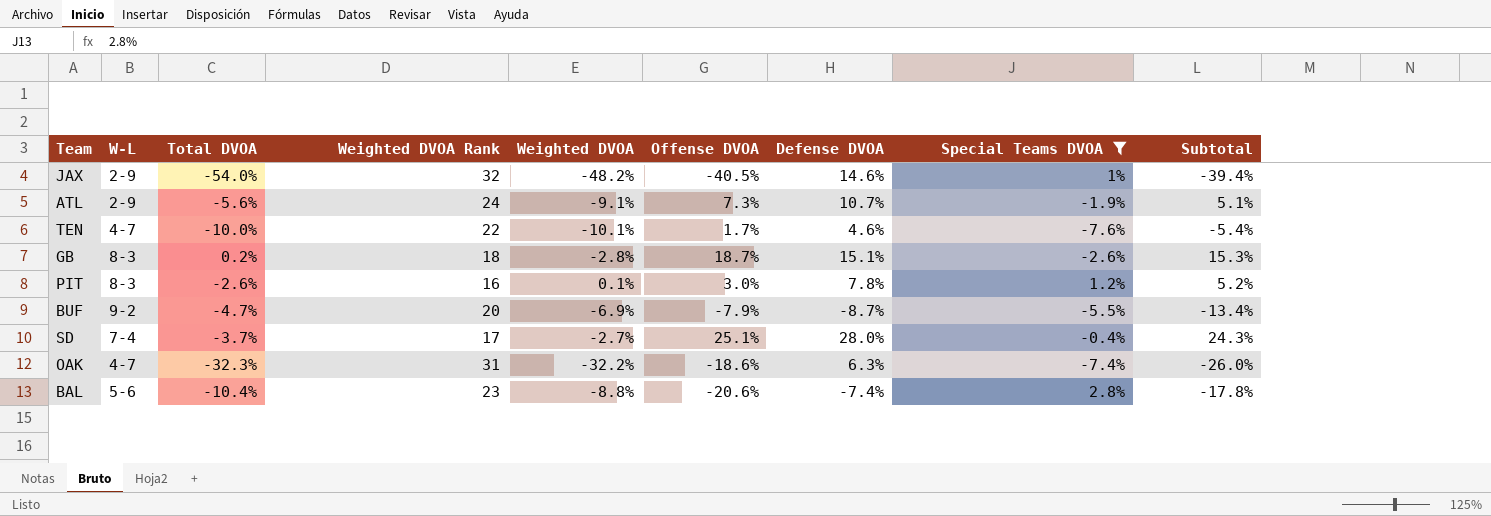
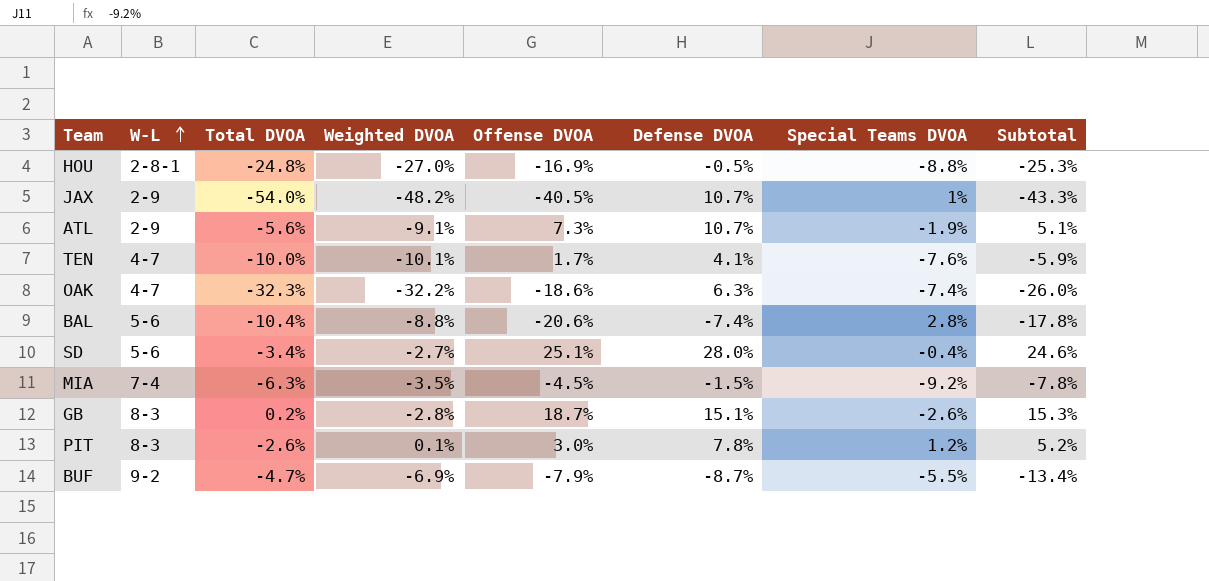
filter: Special Teams DVOA >= -7.6% -> none
row order: none -> W-L ascending
column Weighted DVOA Rank | position: 4 -> none
JAX | Defense DVOA: 14.6% -> 10.7%
JAX | Subtotal: -39.4% -> -43.3%
TEN | Defense DVOA: 4.6% -> 4.1%
TEN | Subtotal: -5.4% -> -5.9%
SD | W-L: 7-4 -> 5-6
SD | Total DVOA: -3.7% -> -3.4%
SD | Subtotal: 24.3% -> 24.6%

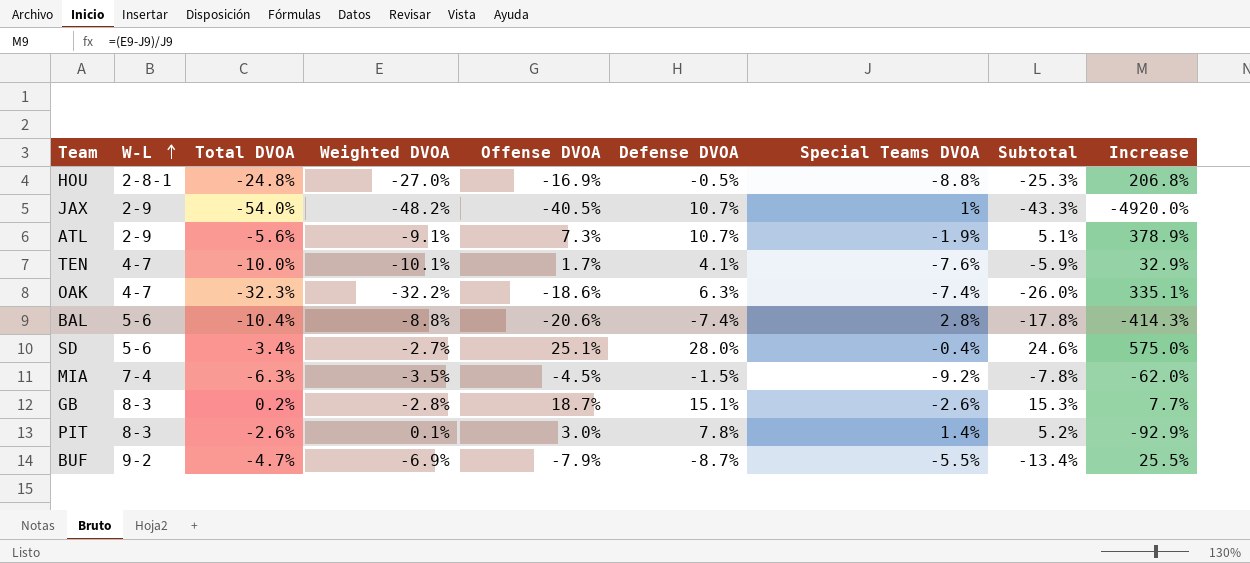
column Increase | formula: none -> ([Weighted DVOA] - [Special Teams DVOA]) / [Special Teams DVOA]
PIT | Special Teams DVOA: 1.2% -> 1.4%

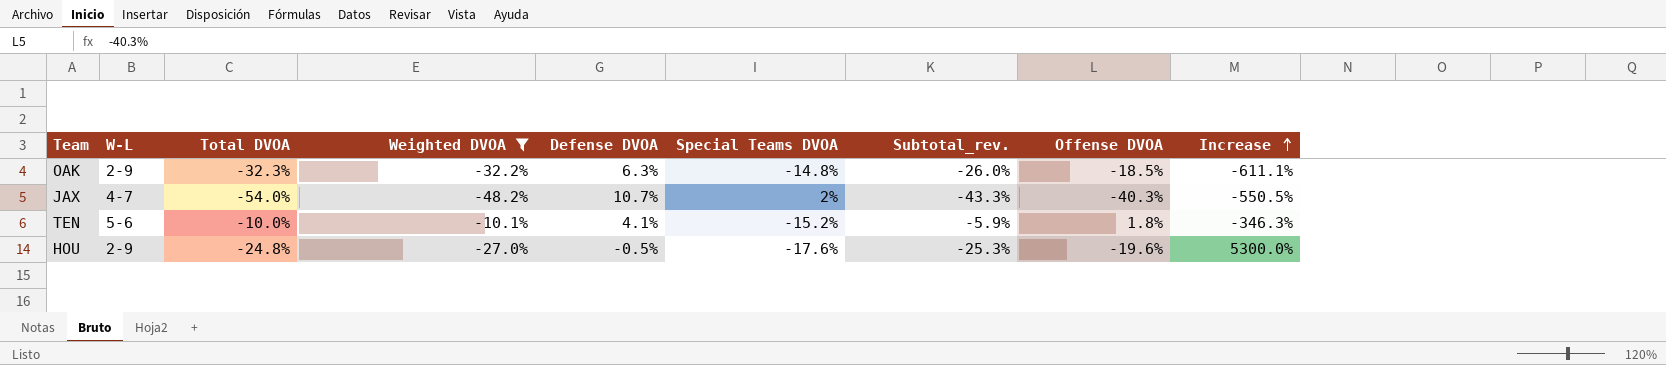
filter: none -> Weighted DVOA <= -10.1%
row order: W-L ascending -> Increase ascending
column name: Subtotal -> Subtotal_rev.
column Offense DVOA | position: 5 -> 8
column Increase | formula: ([Weighted DVOA] - [Special Teams DVOA]) / [Special Teams DVOA] -> ([Weighted DVOA] - [Defense DVOA]) / [Defense DVOA]
OAK | W-L: 4-7 -> 2-9
OAK | Special Teams DVOA: -7.4% -> -14.8%
OAK | Offense DVOA: -18.6% -> -18.5%
JAX | W-L: 2-9 -> 4-7
JAX | Special Teams DVOA: 1% -> 2%
JAX | Offense DVOA: -40.5% -> -40.3%
TEN | W-L: 4-7 -> 5-6
TEN | Special Teams DVOA: -7.6% -> -15.2%
TEN | Offense DVOA: 1.7% -> 1.8%
HOU | W-L: 2-8-1 -> 2-9
HOU | Special Teams DVOA: -8.8% -> -17.6%
HOU | Offense DVOA: -16.9% -> -19.6%

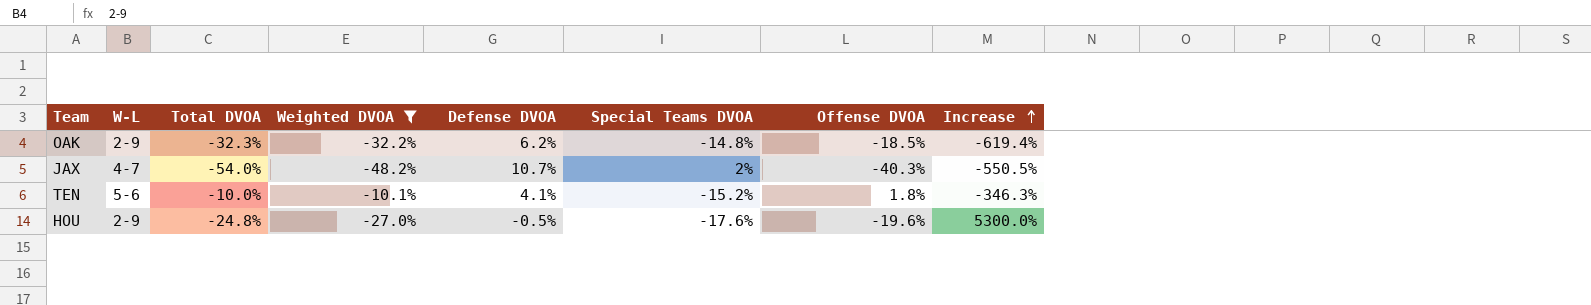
column Subtotal_rev. | formula: [Total DVOA] + [Defense DVOA] -> none
OAK | Defense DVOA: 6.3% -> 6.2%
OAK | Increase: -611.1% -> -619.4%

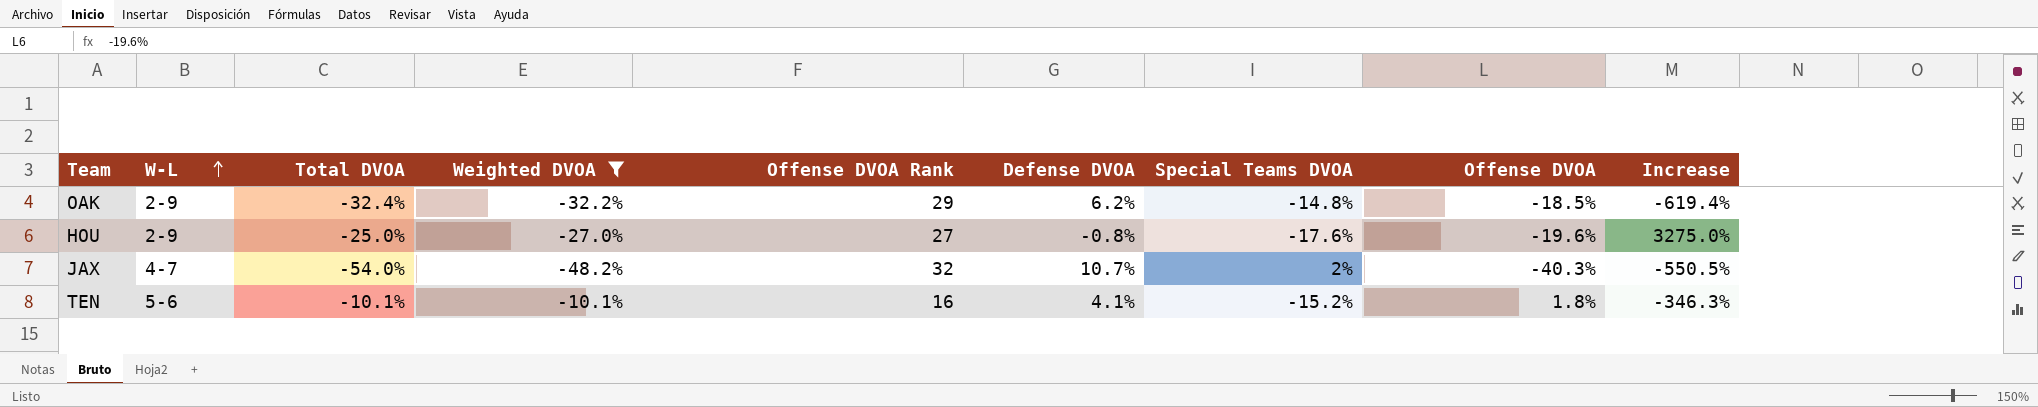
row order: Increase ascending -> W-L ascending
column Offense DVOA Rank | position: none -> 5
OAK | Total DVOA: -32.3% -> -32.4%
HOU | Total DVOA: -24.8% -> -25.0%
HOU | Defense DVOA: -0.5% -> -0.8%
HOU | Increase: 5300.0% -> 3275.0%
TEN | Total DVOA: -10.0% -> -10.1%

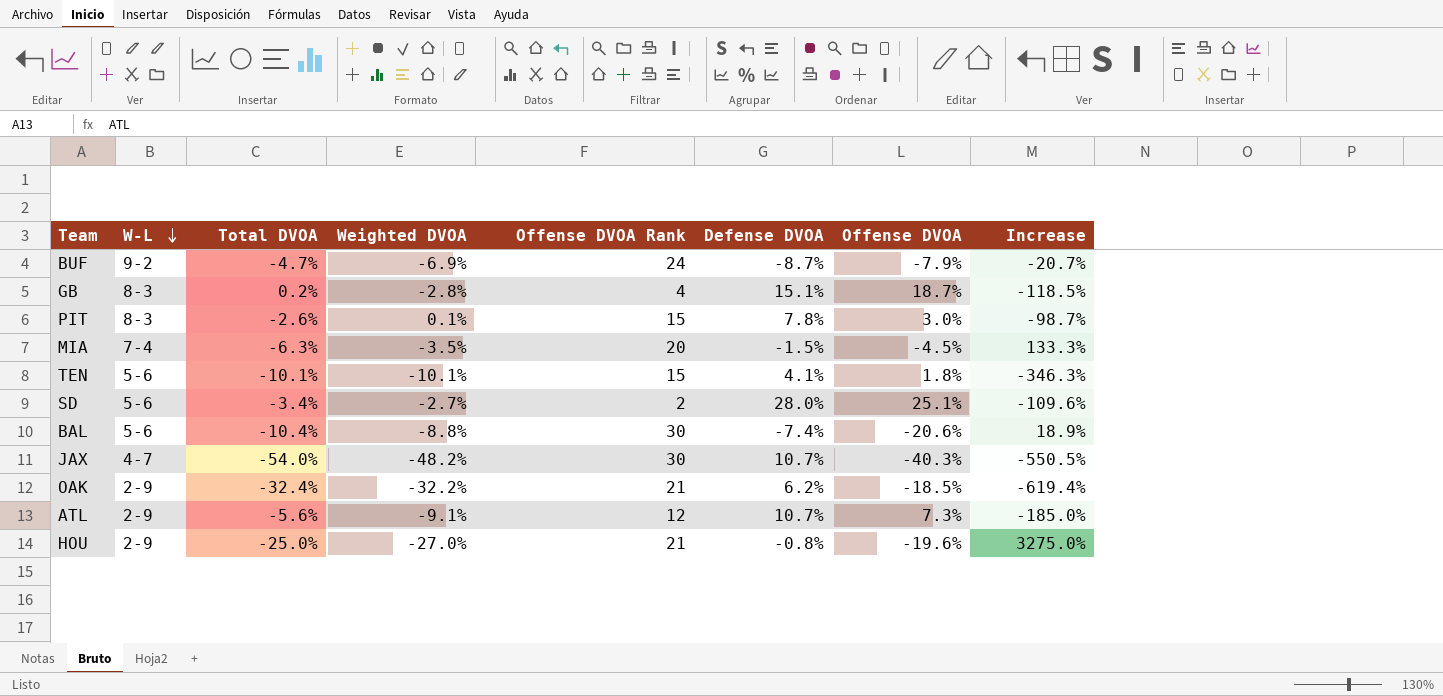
filter: Weighted DVOA <= -10.1% -> none
row order: W-L ascending -> W-L descending
column Special Teams DVOA | position: 7 -> none
TEN | Offense DVOA Rank: 16 -> 15
JAX | Offense DVOA Rank: 32 -> 30
OAK | Offense DVOA Rank: 29 -> 21
HOU | Offense DVOA Rank: 27 -> 21

